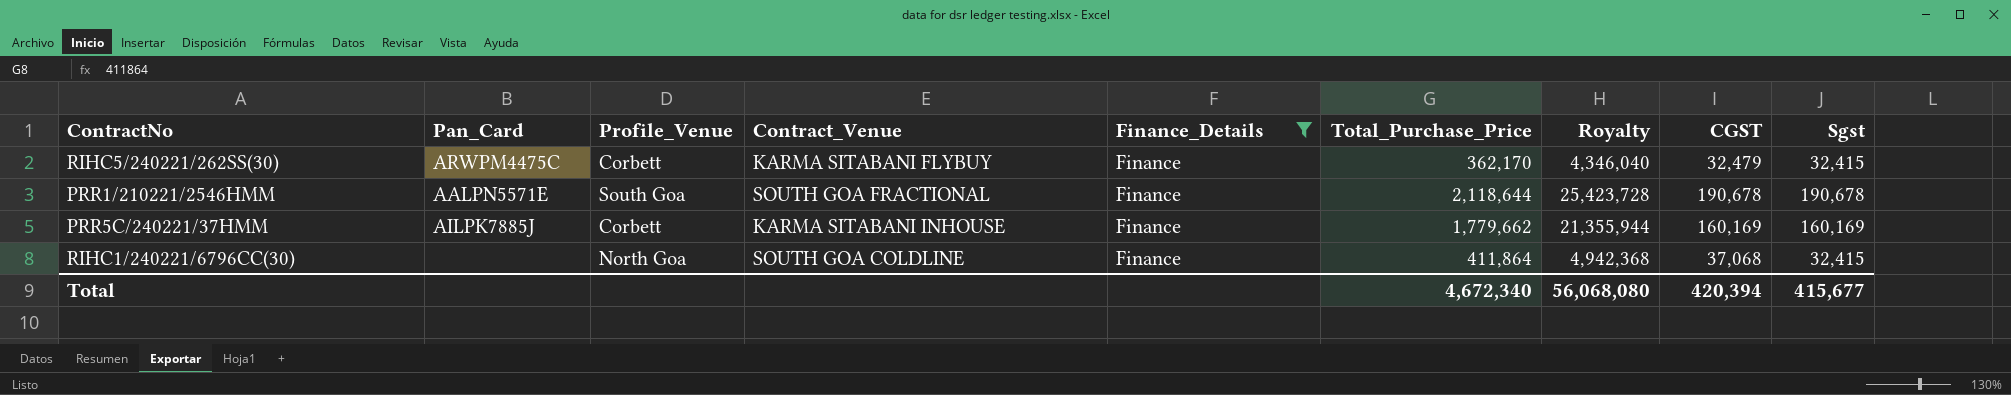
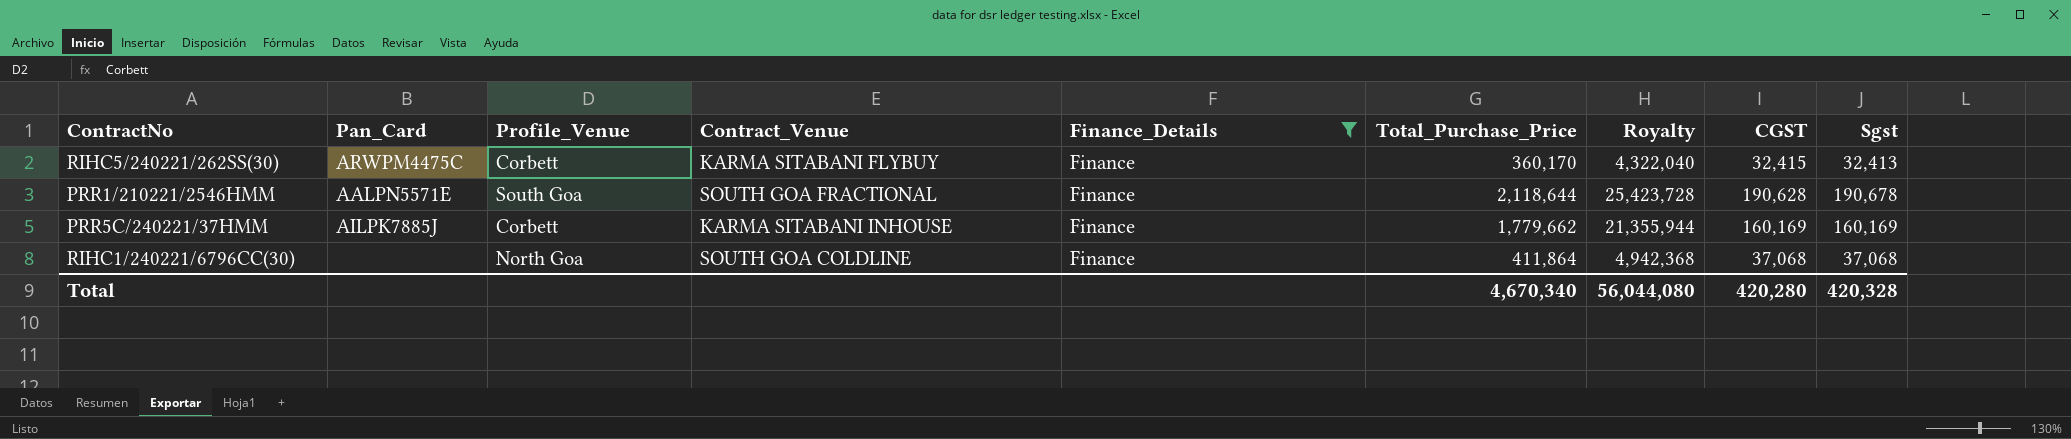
RIHC5/240221/262SS(30) | Total_Purchase_Price: 362,170 -> 360,170
RIHC5/240221/262SS(30) | Royalty: 4,346,040 -> 4,322,040
RIHC5/240221/262SS(30) | CGST: 32,479 -> 32,415
RIHC5/240221/262SS(30) | Sgst: 32,415 -> 32,413
PRR1/210221/2546HMM | CGST: 190,678 -> 190,628
RIHC1/240221/6796CC(30) | Sgst: 32,415 -> 37,068
Total | Total_Purchase_Price: 4,672,340 -> 4,670,340
Total | Royalty: 56,068,080 -> 56,044,080
Total | CGST: 420,394 -> 420,280
Total | Sgst: 415,677 -> 420,328

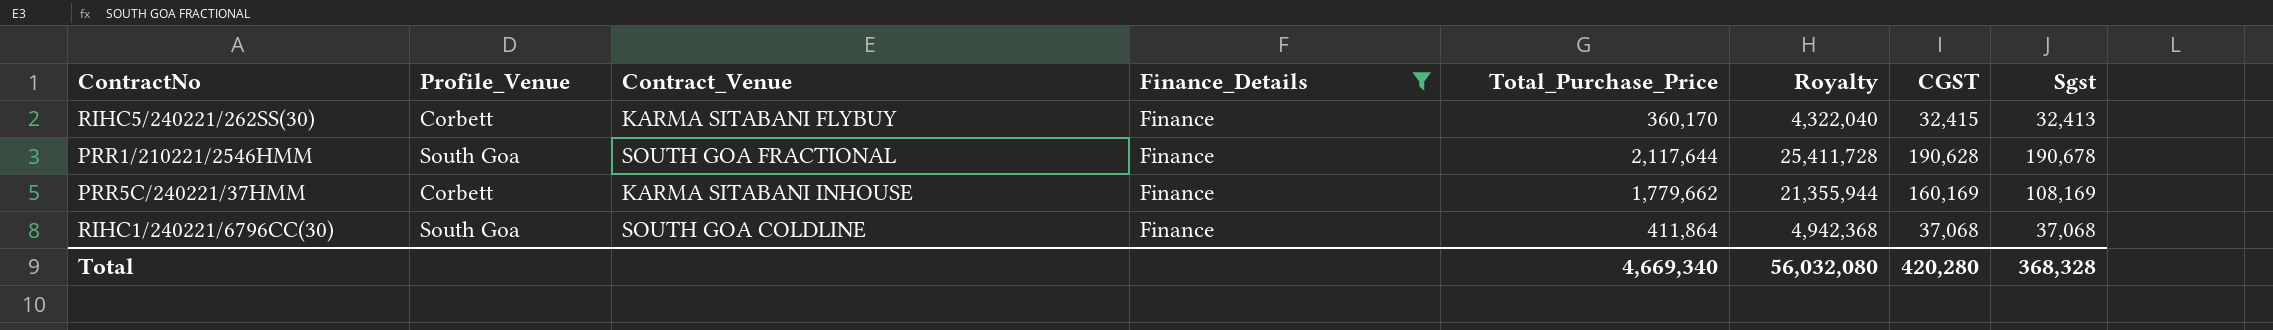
column Pan_Card | position: 2 -> none
PRR1/210221/2546HMM | Total_Purchase_Price: 2,118,644 -> 2,117,644
PRR1/210221/2546HMM | Royalty: 25,423,728 -> 25,411,728
PRR5C/240221/37HMM | Sgst: 160,169 -> 108,169
RIHC1/240221/6796CC(30) | Profile_Venue: North Goa -> South Goa
Total | Total_Purchase_Price: 4,670,340 -> 4,669,340
Total | Royalty: 56,044,080 -> 56,032,080
Total | Sgst: 420,328 -> 368,328

